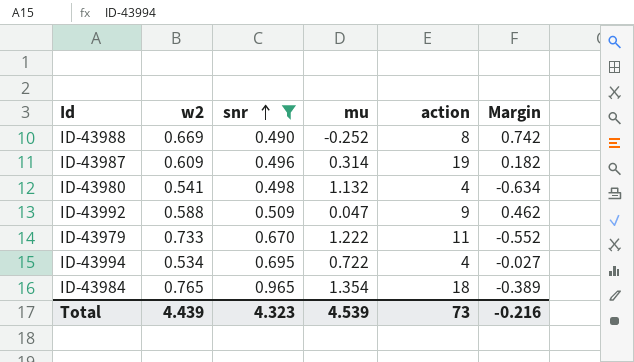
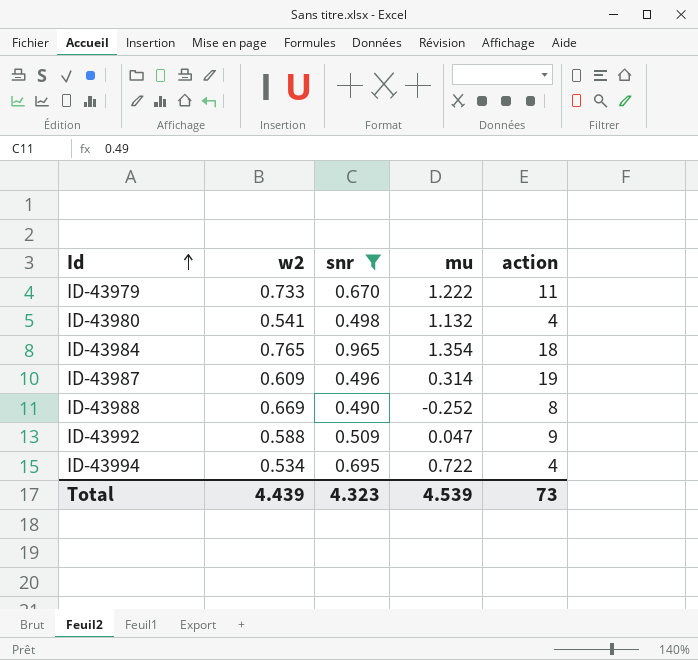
row order: snr ascending -> Id ascending
column Margin | formula: [snr] - [mu] -> none

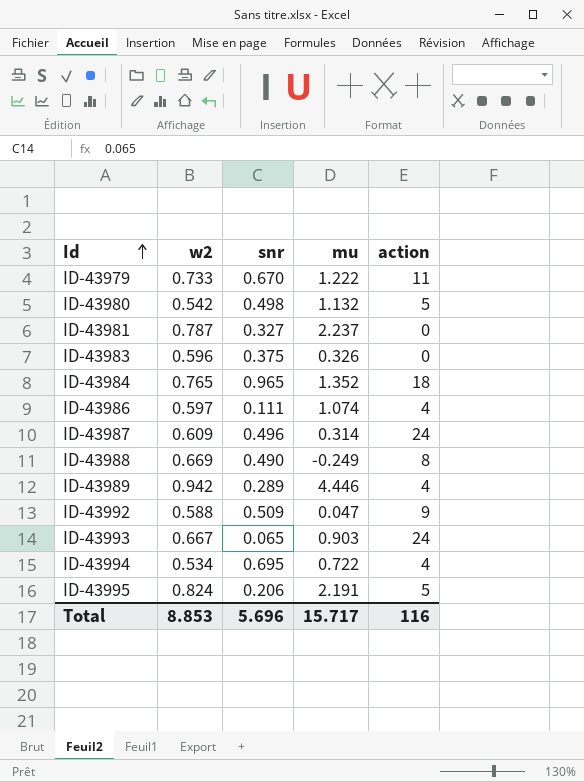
filter: snr >= 0.490 -> none
ID-43980 | w2: 0.541 -> 0.542
ID-43980 | action: 4 -> 5
ID-43984 | mu: 1.354 -> 1.352
ID-43987 | action: 19 -> 24
ID-43988 | mu: -0.252 -> -0.249
Total | w2: 4.439 -> 8.853
Total | snr: 4.323 -> 5.696
Total | mu: 4.539 -> 15.717
Total | action: 73 -> 116

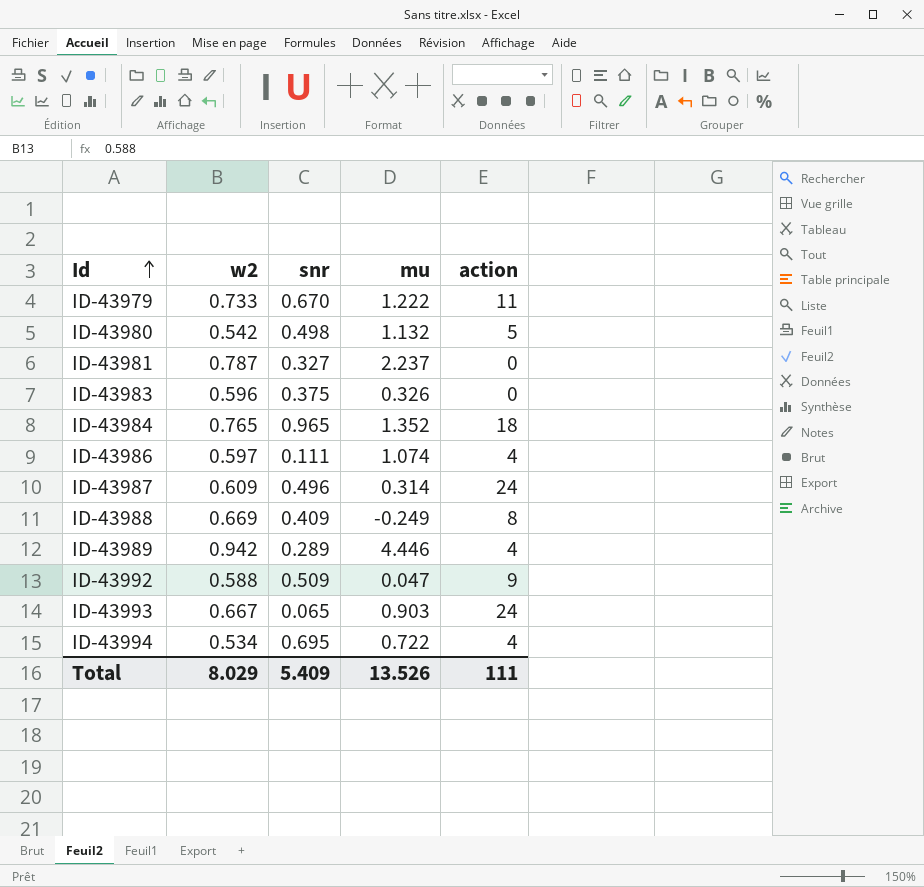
row ID-43995: 0.824 | 0.206 | 2.191 | 5 -> none
ID-43988 | snr: 0.490 -> 0.409
Total | w2: 8.853 -> 8.029
Total | snr: 5.696 -> 5.409
Total | mu: 15.717 -> 13.526
Total | action: 116 -> 111

